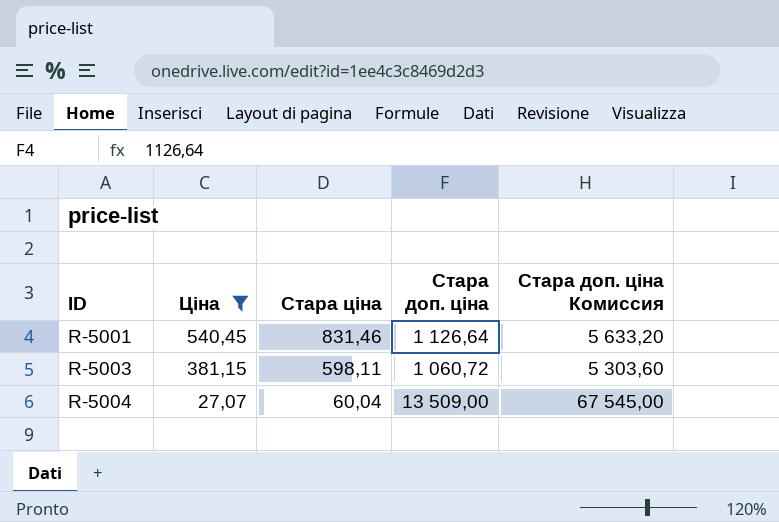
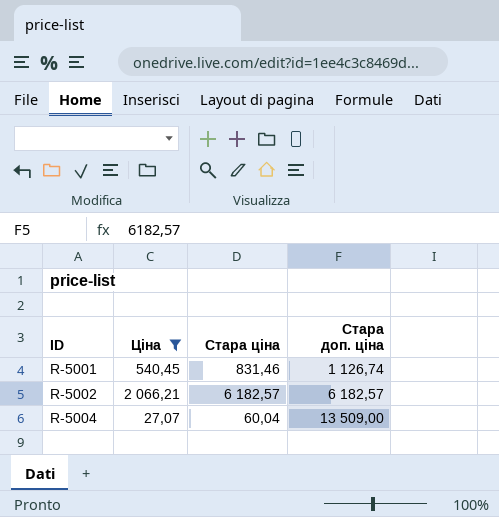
column Стара доп. ціна Комиссия | formula: [Стара доп. ціна] * 5 -> none
row R-5003: 381,15 | 598,11 | 1 060,72 | 5 303,60 -> none
R-5001 | Стара доп. ціна: 1 126,64 -> 1 126,74
row R-5002: none -> 2 066,21 | 6 182,57 | 6 182,57

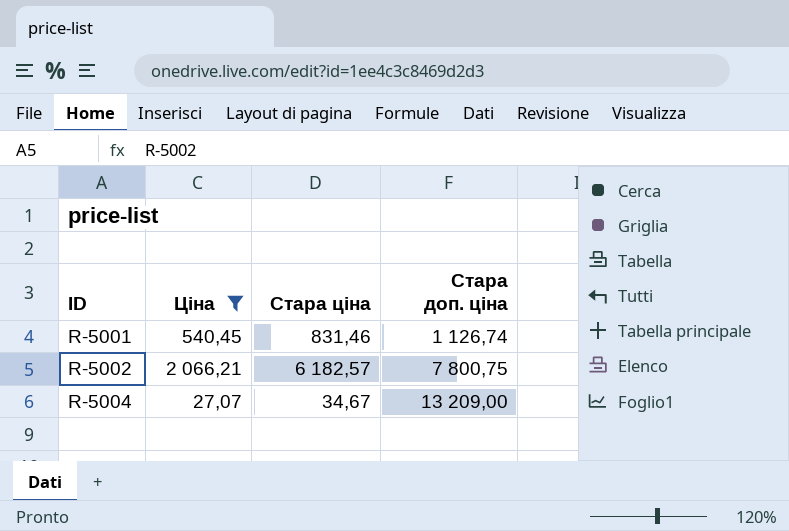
R-5002 | Стара доп. ціна: 6 182,57 -> 7 800,75
R-5004 | Стара ціна: 60,04 -> 34,67
R-5004 | Стара доп. ціна: 13 509,00 -> 13 209,00

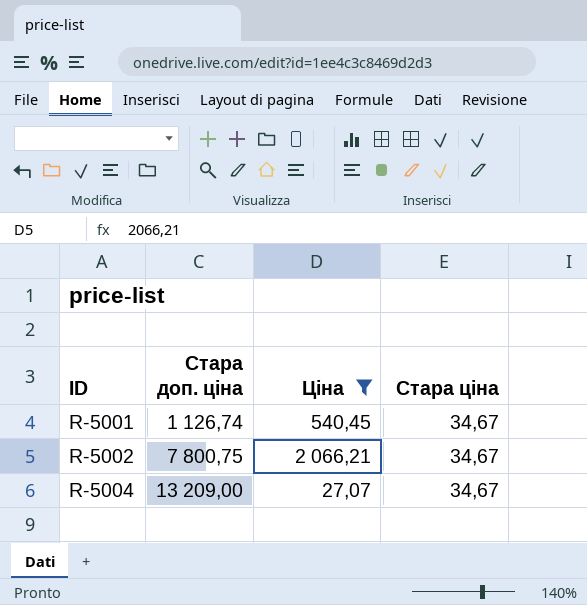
column Стара доп. ціна | position: 4 -> 2
R-5001 | Стара ціна: 831,46 -> 34,67
R-5002 | Стара ціна: 6 182,57 -> 34,67

